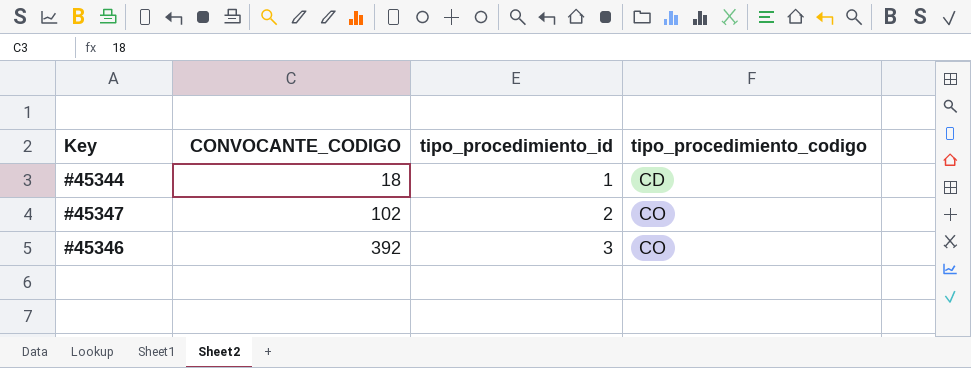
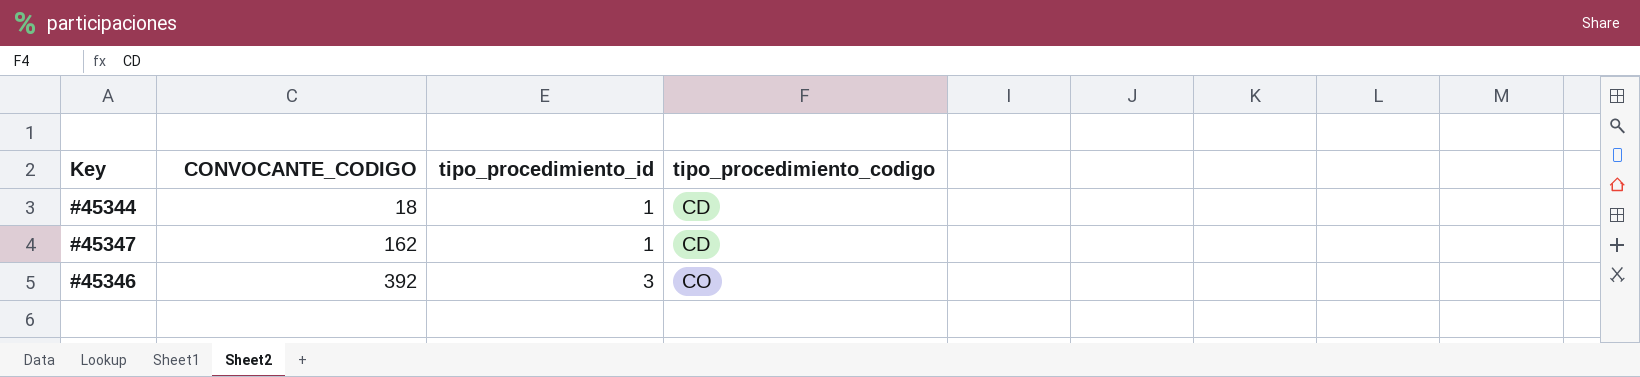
#45347 | CONVOCANTE_CODIGO: 102 -> 162
#45347 | tipo_procedimiento_id: 2 -> 1
#45347 | tipo_procedimiento_codigo: CO -> CD

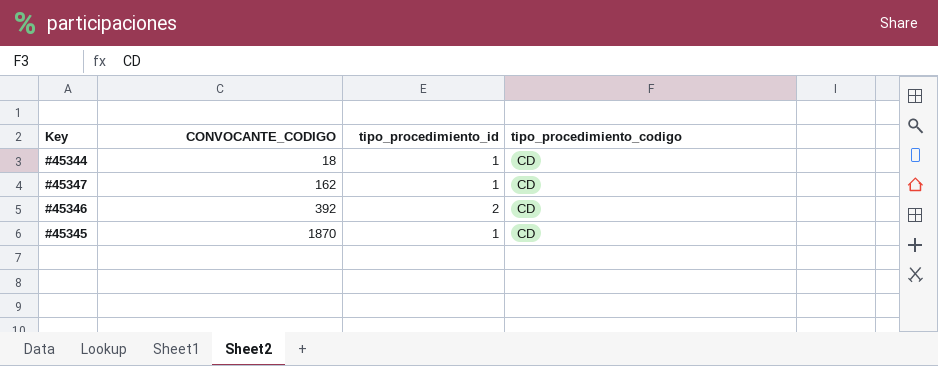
#45346 | tipo_procedimiento_id: 3 -> 2
#45346 | tipo_procedimiento_codigo: CO -> CD
row #45345: none -> 1870 | 1 | CD

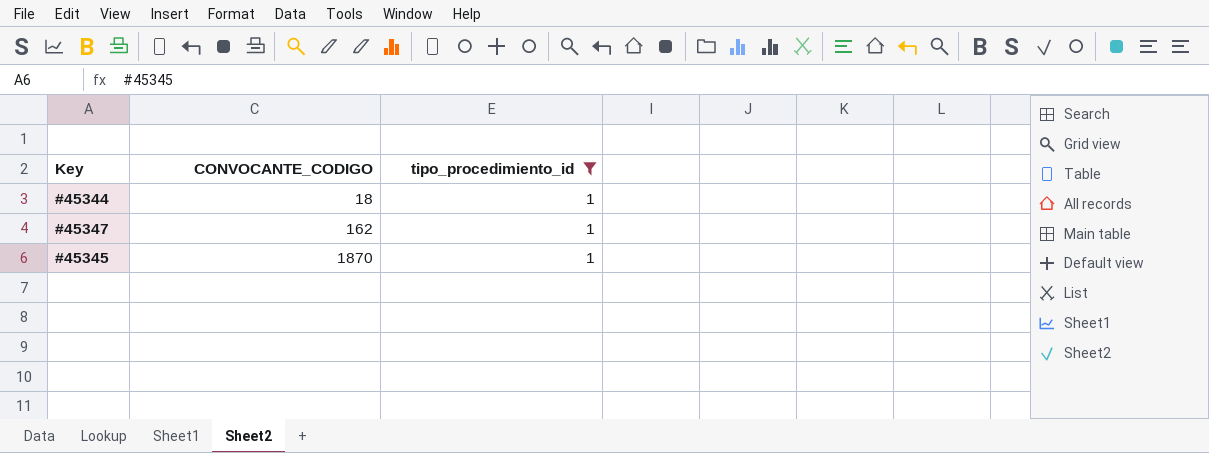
filter: none -> tipo_procedimiento_id = 1
column tipo_procedimiento_codigo | position: 4 -> none

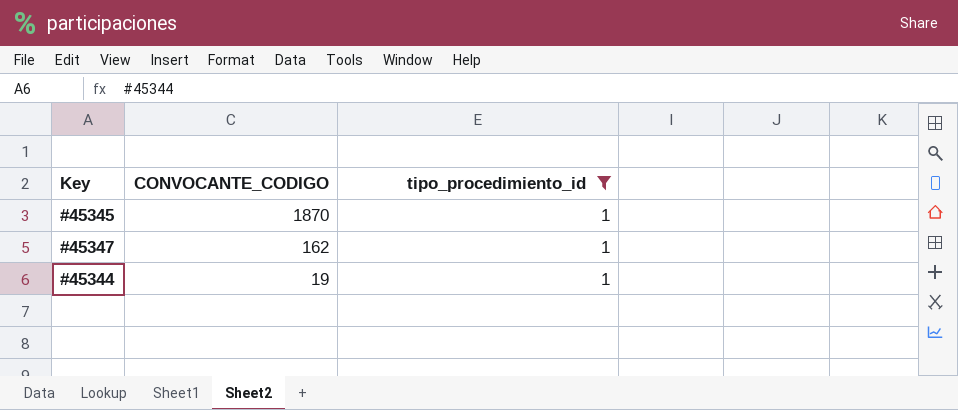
row order: CONVOCANTE_CODIGO ascending -> CONVOCANTE_CODIGO descending
#45344 | CONVOCANTE_CODIGO: 18 -> 19

